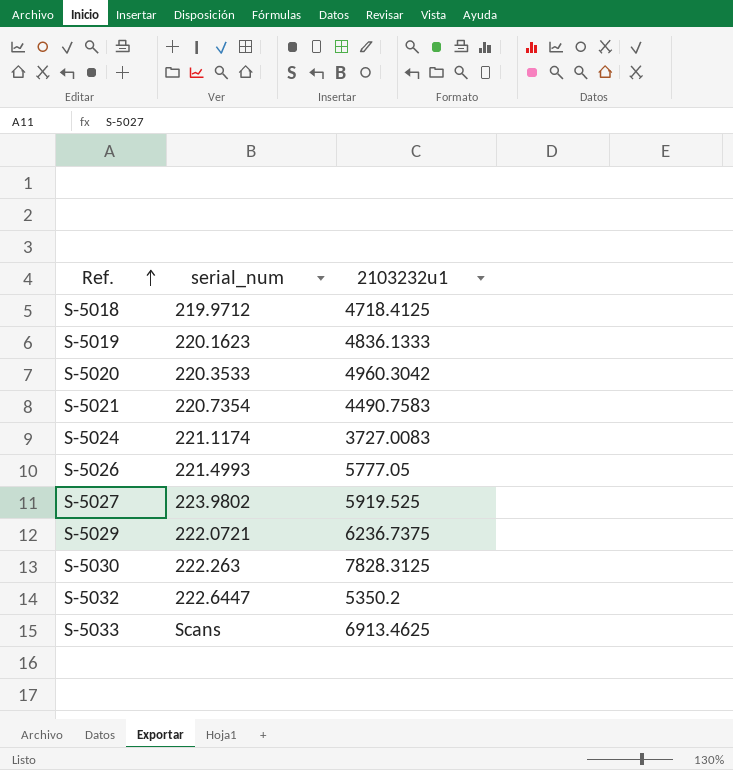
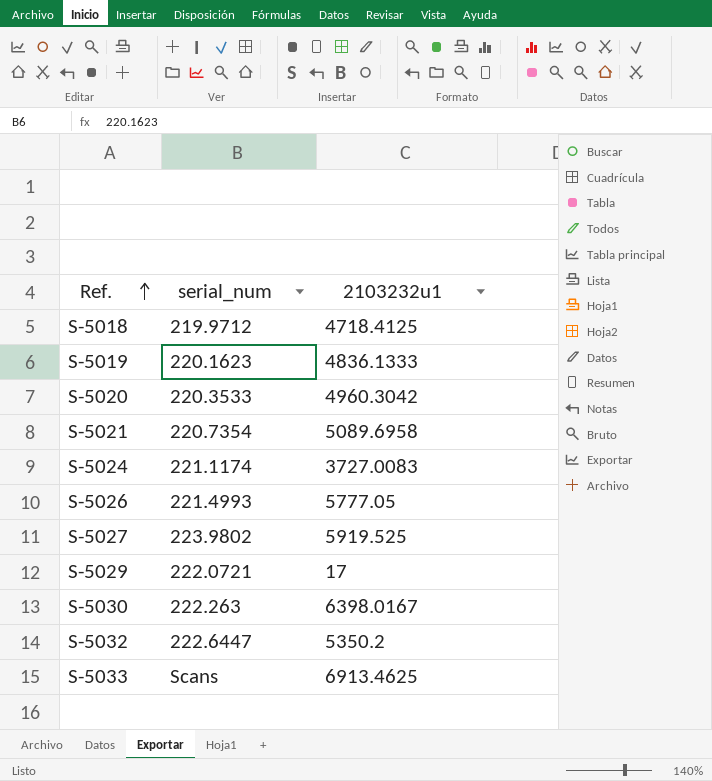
S-5021 | 2103232u1: 4490.7583 -> 5089.6958
S-5029 | 2103232u1: 6236.7375 -> 17
S-5030 | 2103232u1: 7828.3125 -> 6398.0167

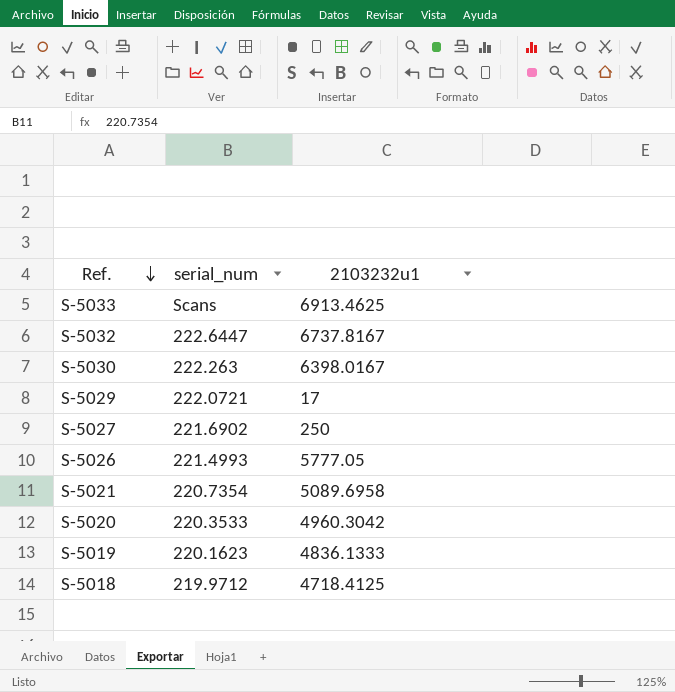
row order: Ref. ascending -> Ref. descending
row S-5024: 221.1174 | 3727.0083 -> none
S-5032 | 2103232u1: 5350.2 -> 6737.8167
S-5027 | serial_num: 223.9802 -> 221.6902
S-5027 | 2103232u1: 5919.525 -> 250

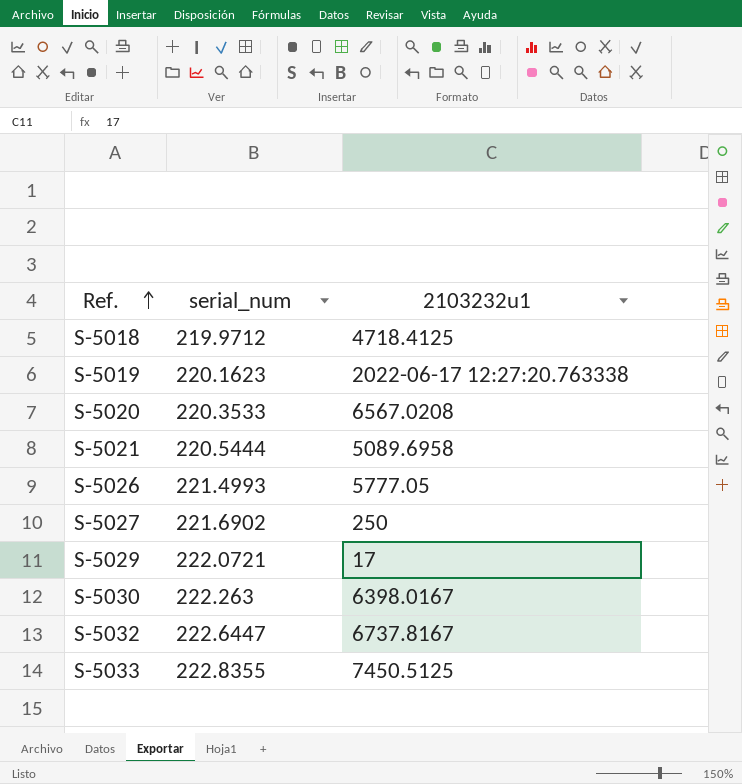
row order: Ref. descending -> Ref. ascending
S-5019 | 2103232u1: 4836.1333 -> 2022-06-17 12:27:20.763338
S-5020 | 2103232u1: 4960.3042 -> 6567.0208
S-5021 | serial_num: 220.7354 -> 220.5444
S-5033 | serial_num: Scans -> 222.8355
S-5033 | 2103232u1: 6913.4625 -> 7450.5125

